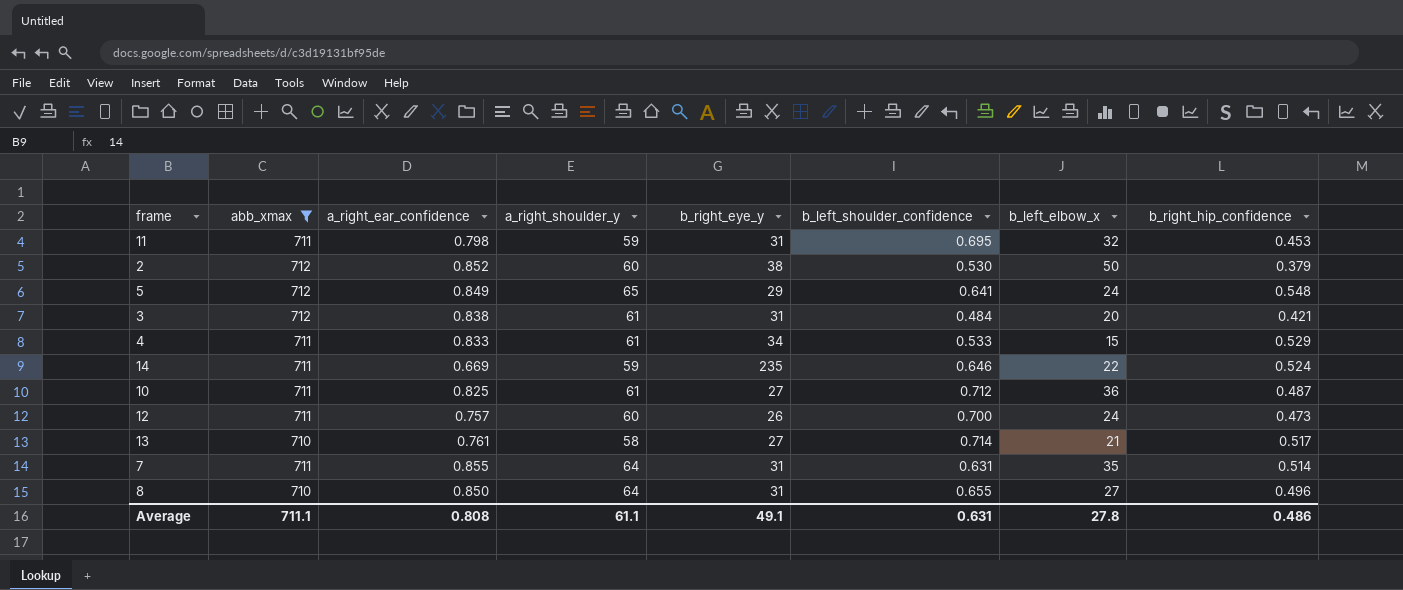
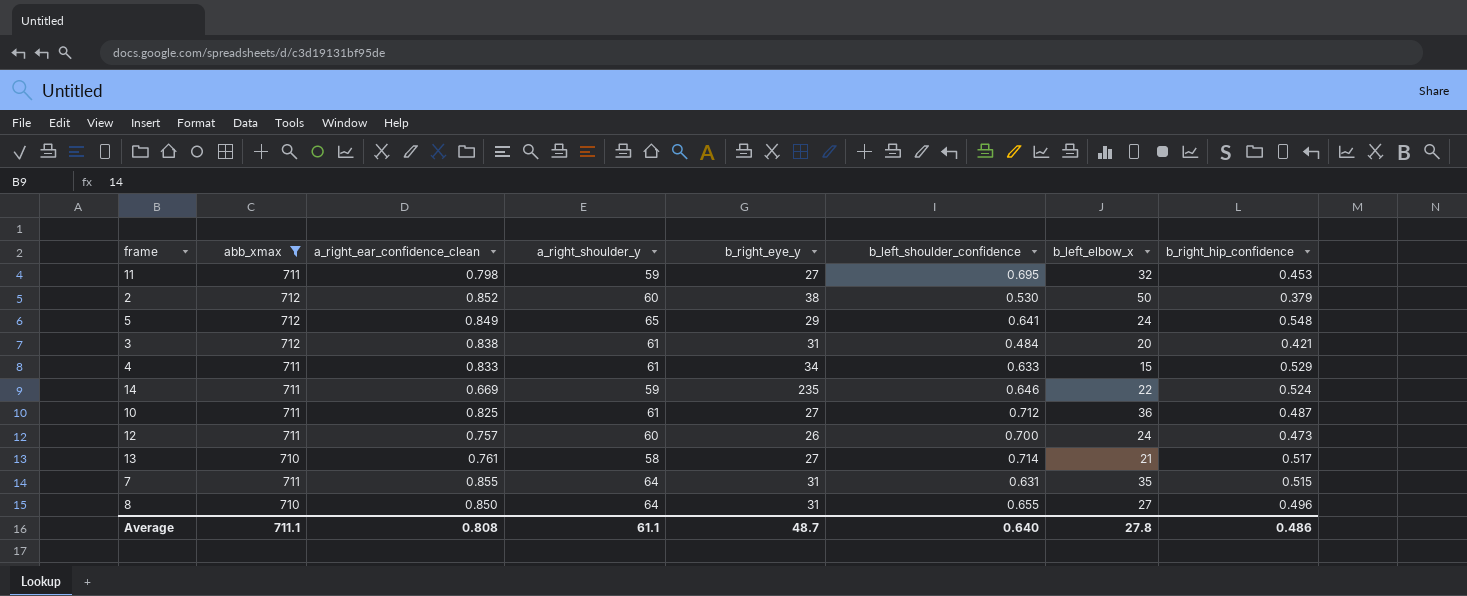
column name: a_right_ear_confidence -> a_right_ear_confidence_clean
11 | b_right_eye_y: 31 -> 27
4 | b_left_shoulder_confidence: 0.533 -> 0.633
7 | b_right_hip_confidence: 0.514 -> 0.515
Average | b_right_eye_y: 49.1 -> 48.7
Average | b_left_shoulder_confidence: 0.631 -> 0.640

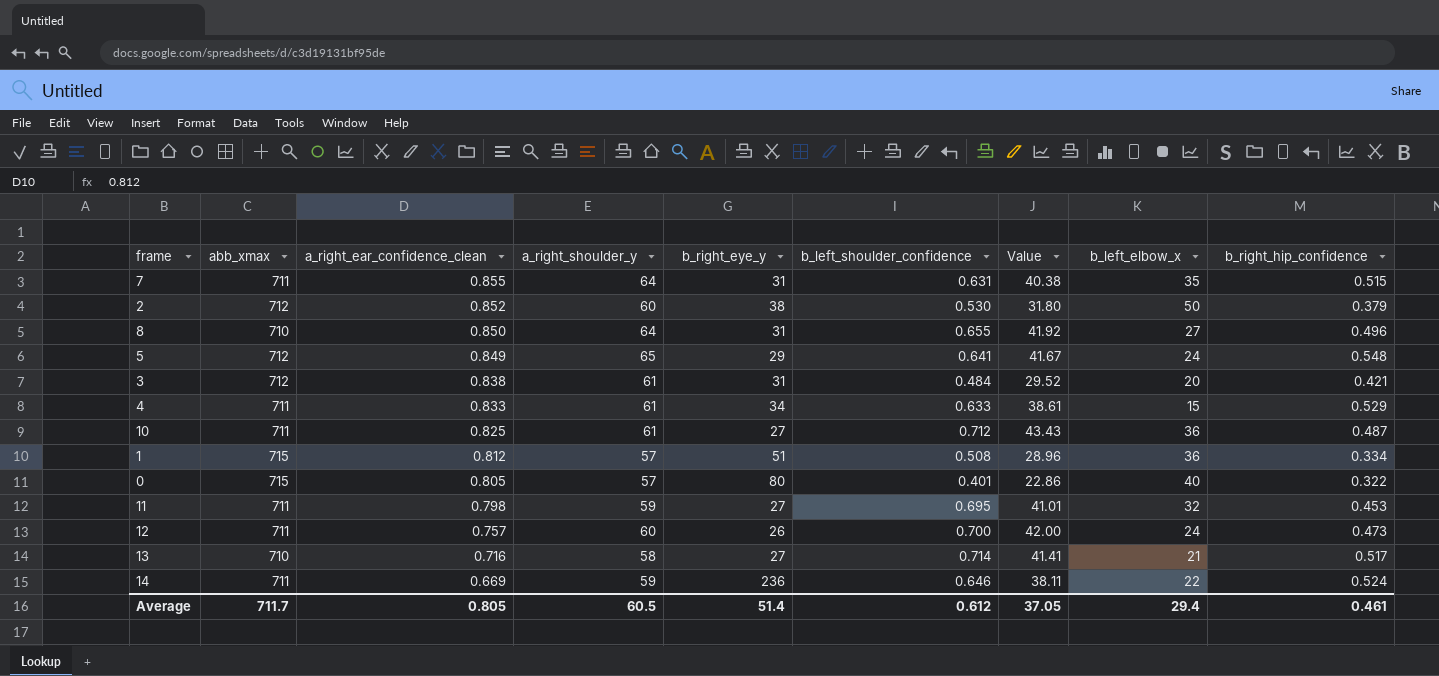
filter: abb_xmax != 715 -> none
row order: none -> a_right_ear_confidence_clean descending
column Value | formula: none -> [a_right_shoulder_y] * [b_left_shoulder_confidence]
13 | a_right_ear_confidence_clean: 0.761 -> 0.716
14 | b_right_eye_y: 235 -> 236
Average | abb_xmax: 711.1 -> 711.7
Average | a_right_ear_confidence_clean: 0.808 -> 0.805
Average | a_right_shoulder_y: 61.1 -> 60.5
Average | b_right_eye_y: 48.7 -> 51.4
Average | b_left_shoulder_confidence: 0.640 -> 0.612
Average | b_left_elbow_x: 27.8 -> 29.4
Average | b_right_hip_confidence: 0.486 -> 0.461

